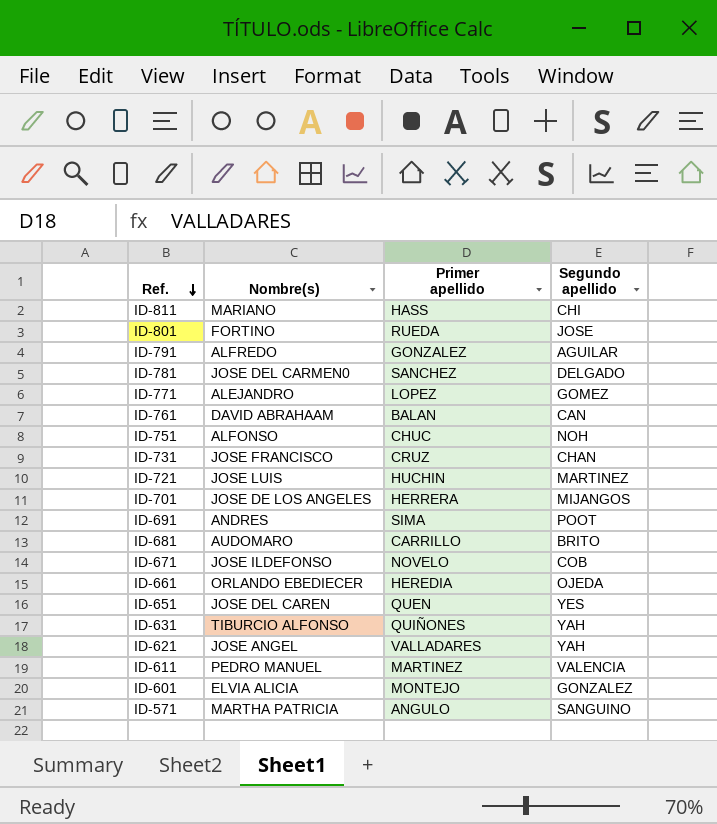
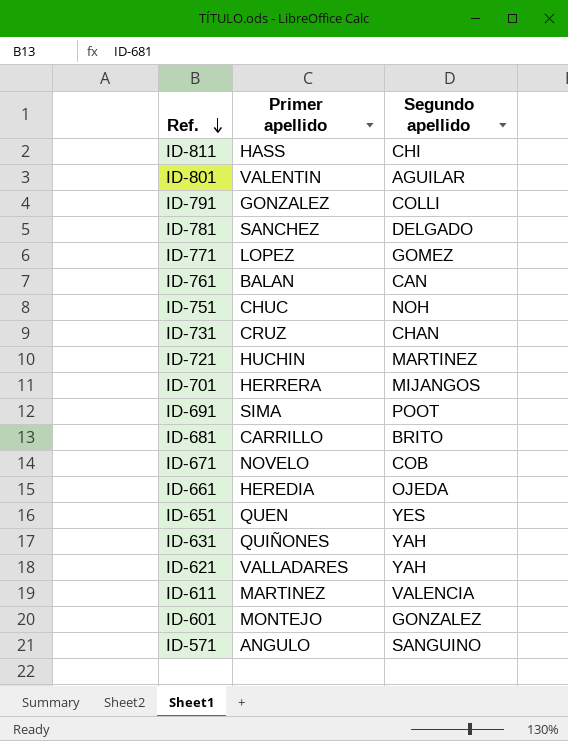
column Nombre(s) | position: 2 -> none
ID-801 | Primer apellido: RUEDA -> VALENTIN
ID-801 | Segundo apellido: JOSE -> AGUILAR
ID-791 | Segundo apellido: AGUILAR -> COLLI

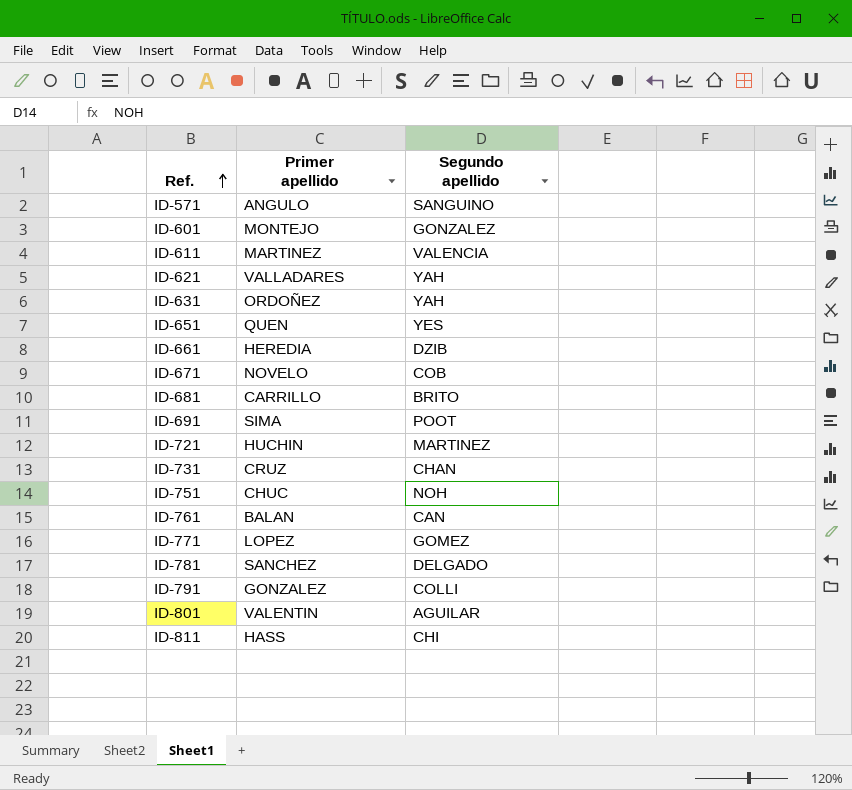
row order: Ref. descending -> Ref. ascending
row ID-701: HERRERA | MIJANGOS -> none
ID-631 | Primer apellido: QUIÑONES -> ORDOÑEZ
ID-661 | Segundo apellido: OJEDA -> DZIB

